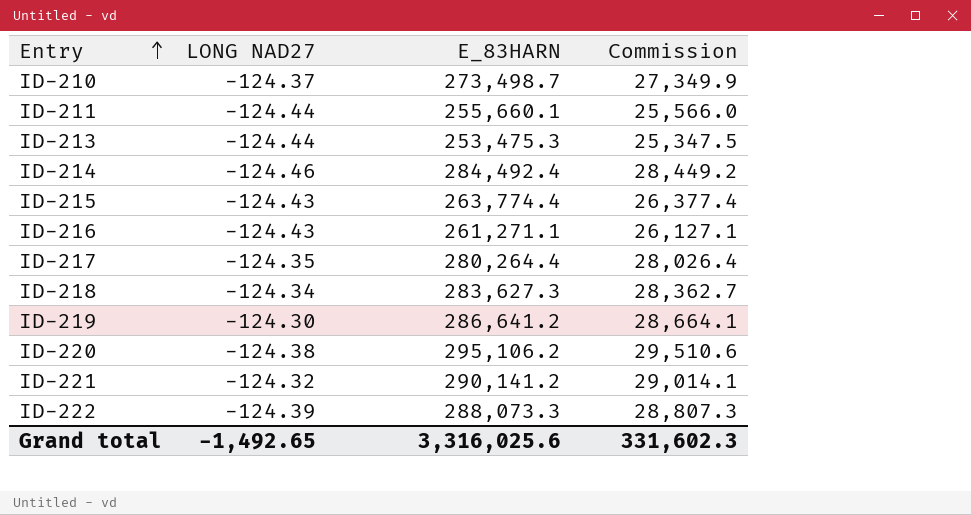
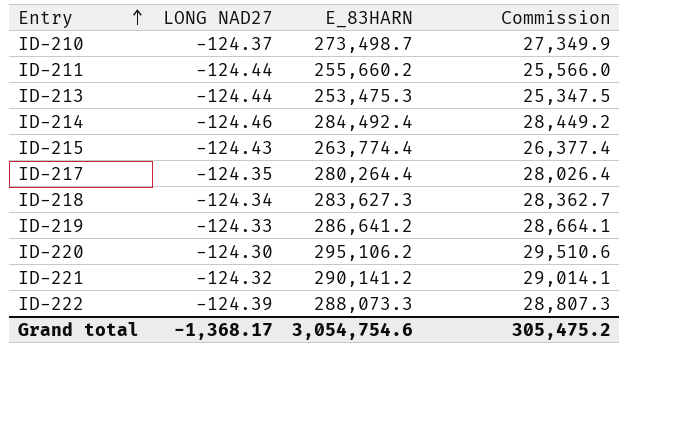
row ID-216: -124.43 | 261,271.1 | 26,127.1 -> none
ID-211 | E_83HARN: 255,660.1 -> 255,660.2
ID-219 | LONG NAD27: -124.30 -> -124.33
ID-220 | LONG NAD27: -124.38 -> -124.30
Grand total | LONG NAD27: -1,492.65 -> -1,368.17
Grand total | E_83HARN: 3,316,025.6 -> 3,054,754.6
Grand total | Commission: 331,602.3 -> 305,475.2

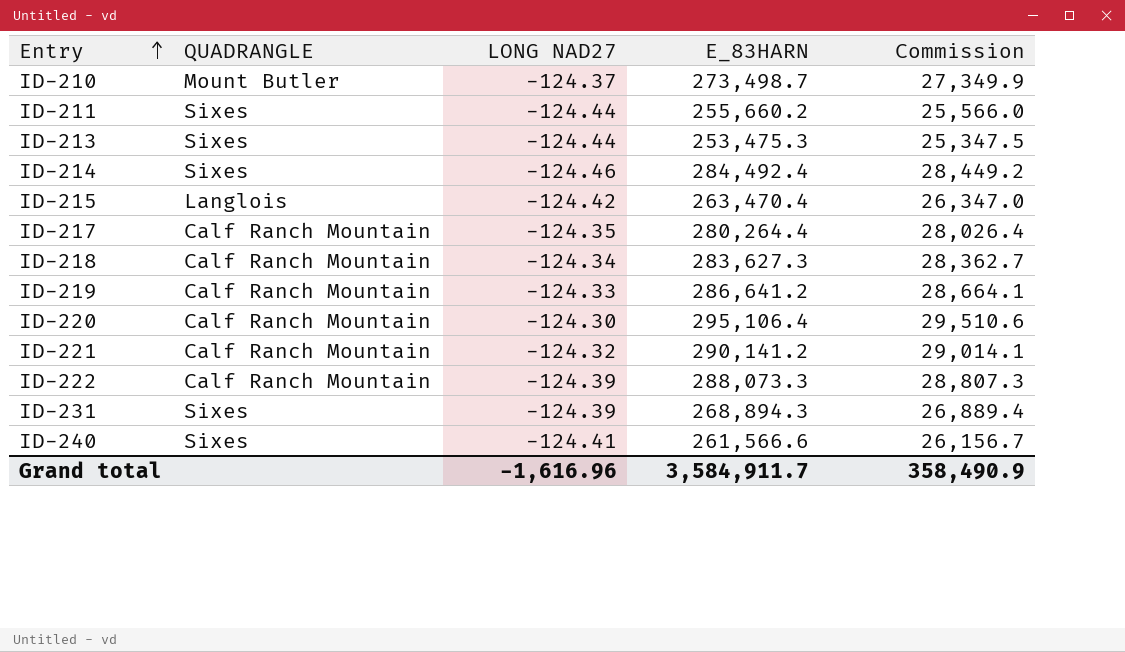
column QUADRANGLE | position: none -> 2
ID-215 | LONG NAD27: -124.43 -> -124.42
ID-215 | E_83HARN: 263,774.4 -> 263,470.4
ID-215 | Commission: 26,377.4 -> 26,347.0
ID-220 | E_83HARN: 295,106.2 -> 295,106.4
row ID-231: none -> Sixes | -124.39 | 268,894.3 | 26,889.4
row ID-240: none -> Sixes | -124.41 | 261,566.6 | 26,156.7
Grand total | LONG NAD27: -1,368.17 -> -1,616.96
Grand total | E_83HARN: 3,054,754.6 -> 3,584,911.7
Grand total | Commission: 305,475.2 -> 358,490.9

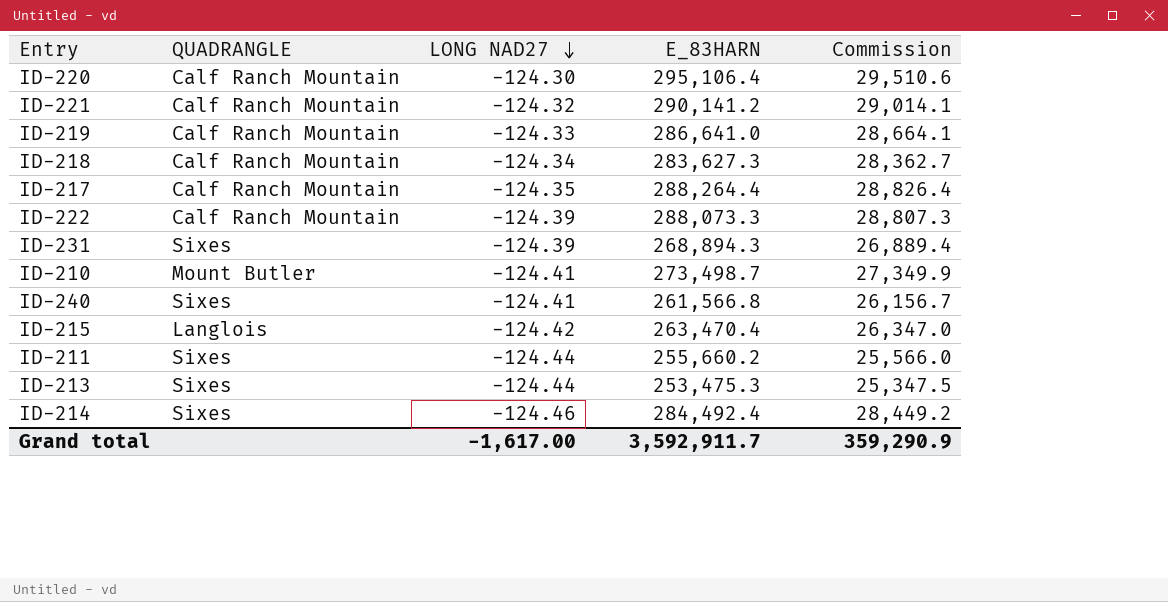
row order: Entry ascending -> LONG NAD27 descending
ID-219 | E_83HARN: 286,641.2 -> 286,641.0
ID-217 | E_83HARN: 280,264.4 -> 288,264.4
ID-217 | Commission: 28,026.4 -> 28,826.4
ID-210 | LONG NAD27: -124.37 -> -124.41
ID-240 | E_83HARN: 261,566.6 -> 261,566.8
Grand total | LONG NAD27: -1,616.96 -> -1,617.00
Grand total | E_83HARN: 3,584,911.7 -> 3,592,911.7
Grand total | Commission: 358,490.9 -> 359,290.9

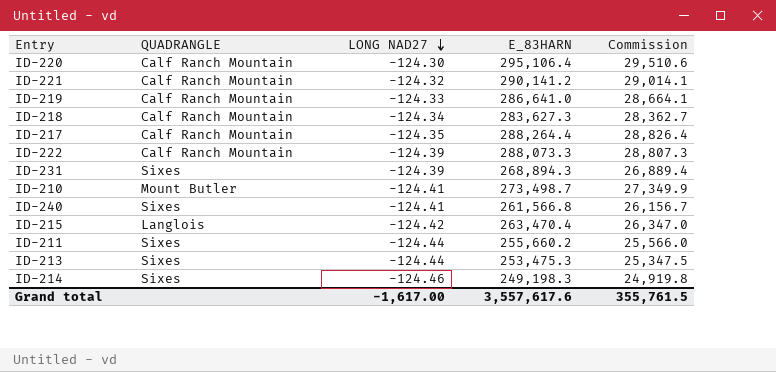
ID-214 | E_83HARN: 284,492.4 -> 249,198.3
ID-214 | Commission: 28,449.2 -> 24,919.8
Grand total | E_83HARN: 3,592,911.7 -> 3,557,617.6
Grand total | Commission: 359,290.9 -> 355,761.5

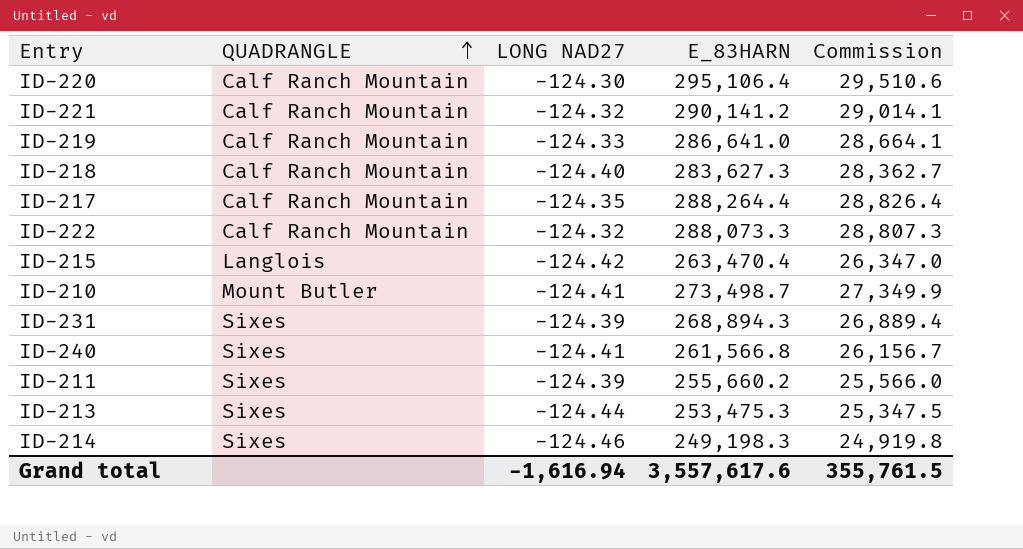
row order: LONG NAD27 descending -> QUADRANGLE ascending
ID-218 | LONG NAD27: -124.34 -> -124.40
ID-222 | LONG NAD27: -124.39 -> -124.32
ID-211 | LONG NAD27: -124.44 -> -124.39
Grand total | LONG NAD27: -1,617.00 -> -1,616.94

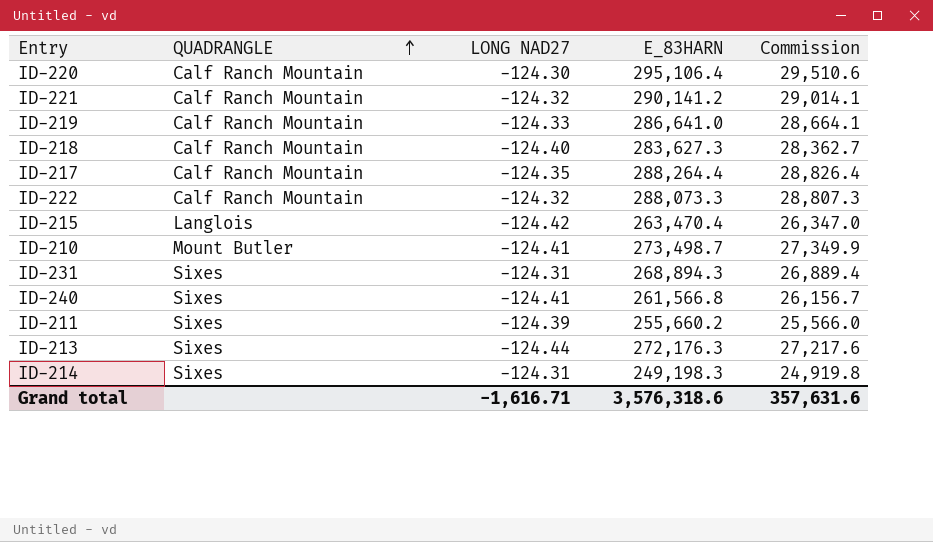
ID-231 | LONG NAD27: -124.39 -> -124.31
ID-213 | E_83HARN: 253,475.3 -> 272,176.3
ID-213 | Commission: 25,347.5 -> 27,217.6
ID-214 | LONG NAD27: -124.46 -> -124.31
Grand total | LONG NAD27: -1,616.94 -> -1,616.71
Grand total | E_83HARN: 3,557,617.6 -> 3,576,318.6
Grand total | Commission: 355,761.5 -> 357,631.6

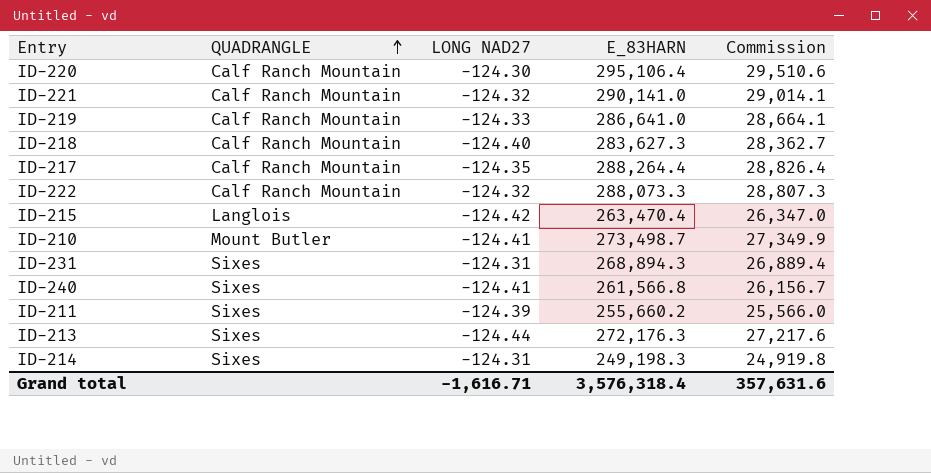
ID-221 | E_83HARN: 290,141.2 -> 290,141.0
Grand total | E_83HARN: 3,576,318.6 -> 3,576,318.4

